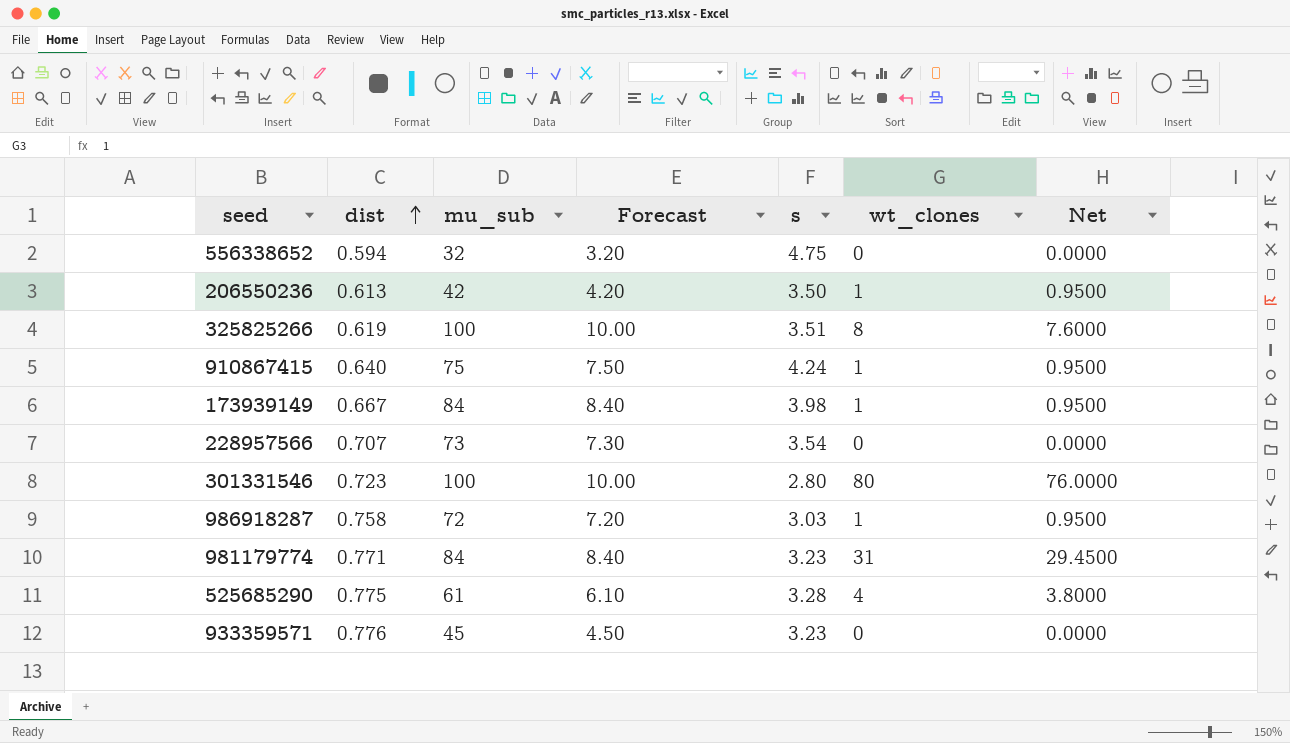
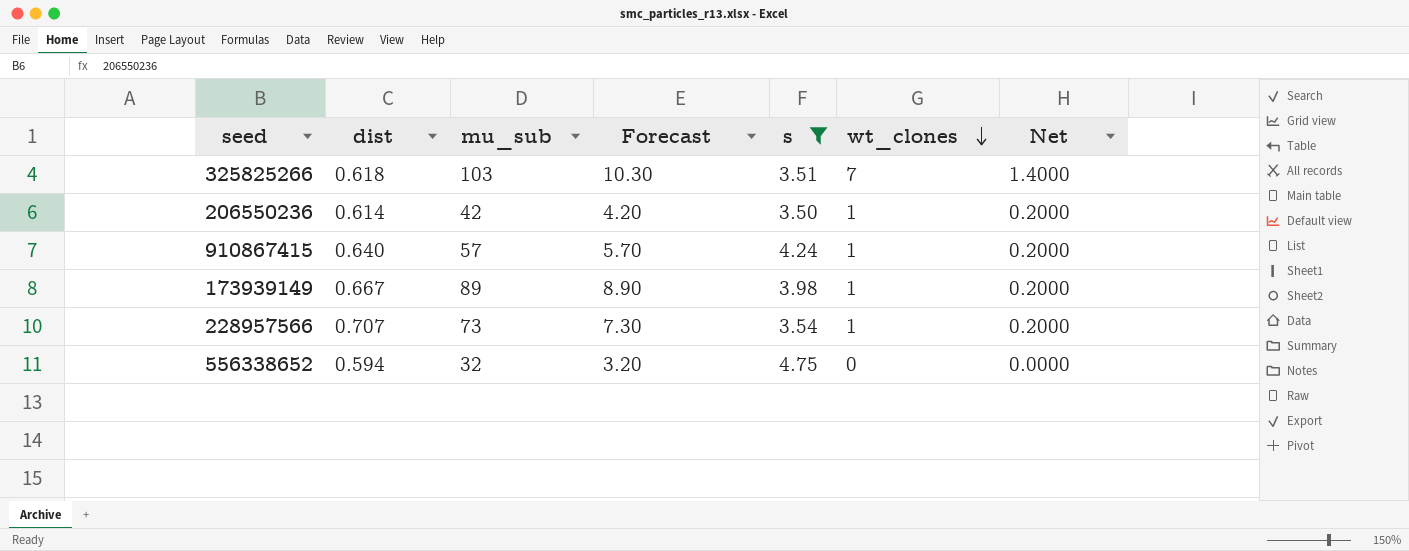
filter: none -> s >= 3.50
row order: dist ascending -> wt_clones descending
column Net | formula: [wt_clones] * 0.95 -> [wt_clones] * 0.2
325825266 | dist: 0.619 -> 0.618
325825266 | mu_sub: 100 -> 103
325825266 | Forecast: 10.00 -> 10.30
325825266 | wt_clones: 8 -> 7
206550236 | dist: 0.613 -> 0.614
910867415 | mu_sub: 75 -> 57
910867415 | Forecast: 7.50 -> 5.70
173939149 | mu_sub: 84 -> 89
173939149 | Forecast: 8.40 -> 8.90
228957566 | wt_clones: 0 -> 1

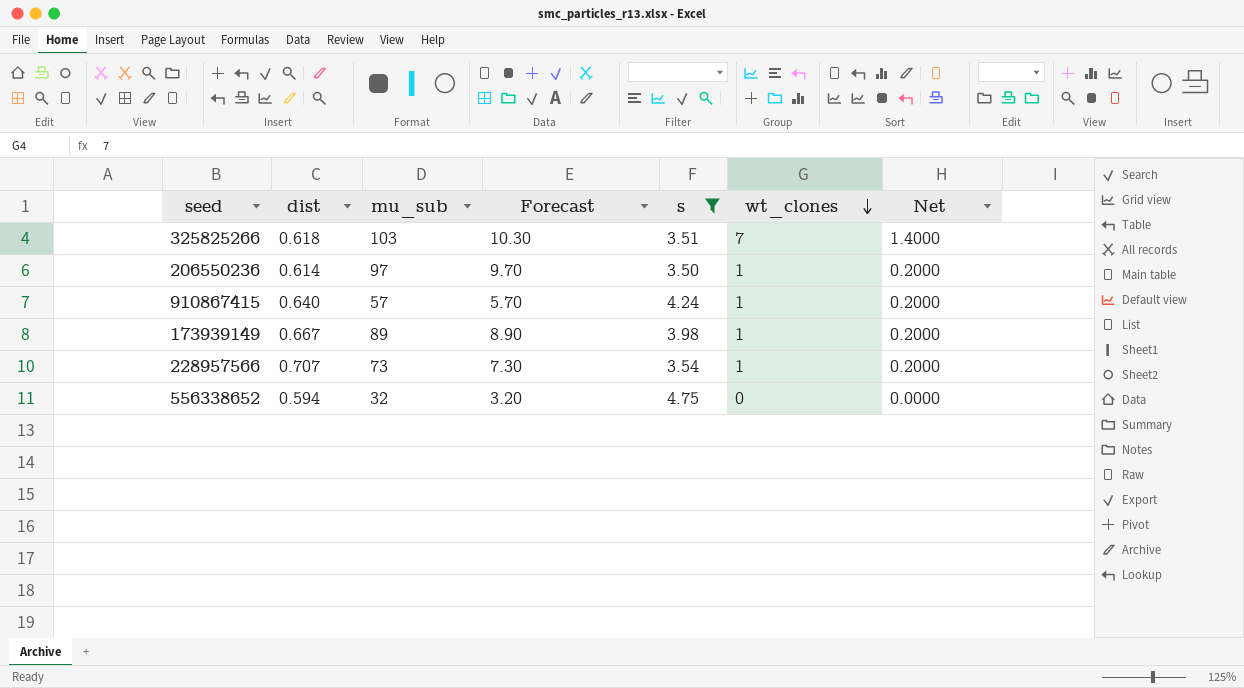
206550236 | mu_sub: 42 -> 97
206550236 | Forecast: 4.20 -> 9.70

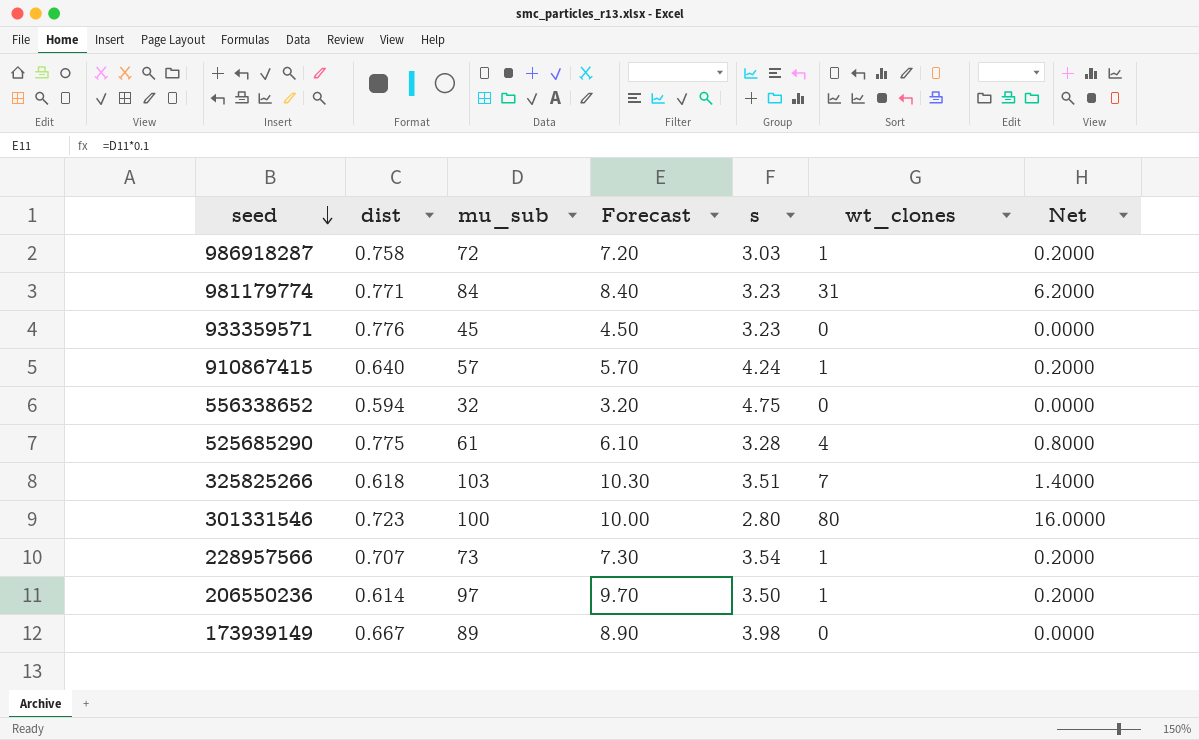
filter: s >= 3.50 -> none
row order: wt_clones descending -> seed descending
173939149 | wt_clones: 1 -> 0
173939149 | Net: 0.2000 -> 0.0000

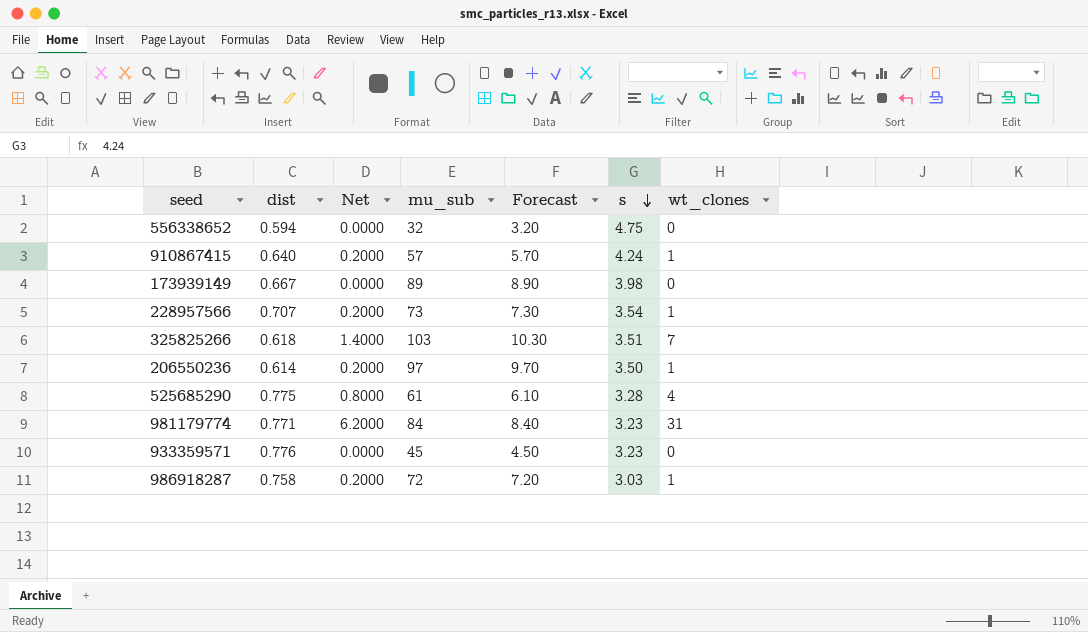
row order: seed descending -> s descending
column Net | position: 7 -> 3
row 301331546: 0.723 | 100 | 10.00 | 2.80 | 80 | 16.0000 -> none

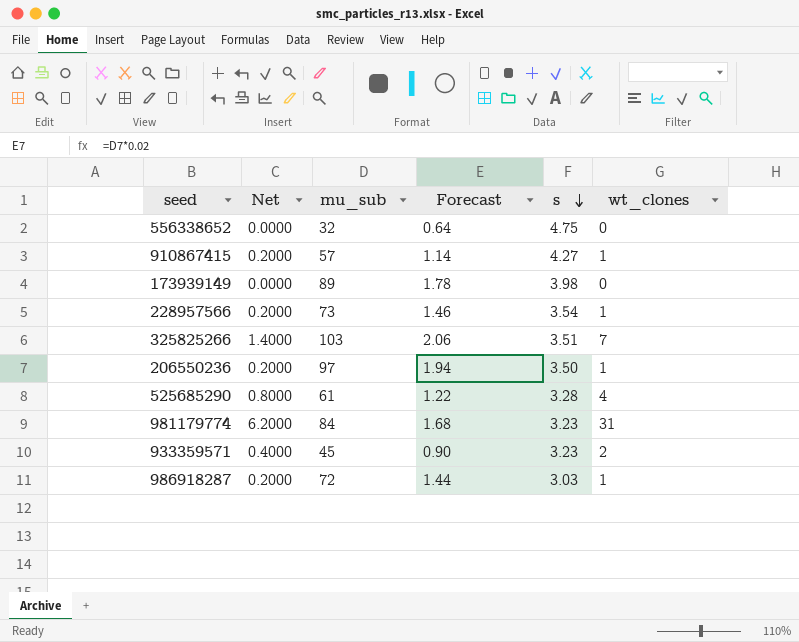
column dist | position: 2 -> none
column Forecast | formula: [mu_sub] * 0.1 -> [mu_sub] * 0.02
910867415 | s: 4.24 -> 4.27
933359571 | Net: 0.0000 -> 0.4000
933359571 | wt_clones: 0 -> 2

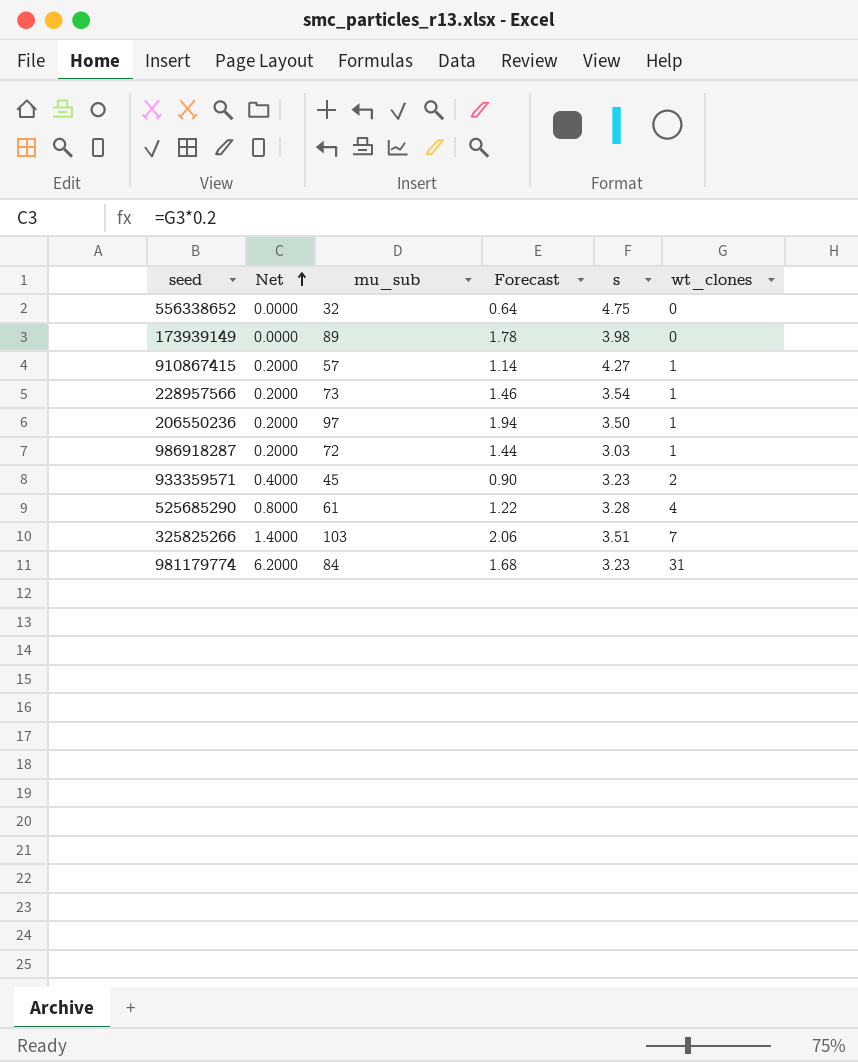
row order: s descending -> Net ascending

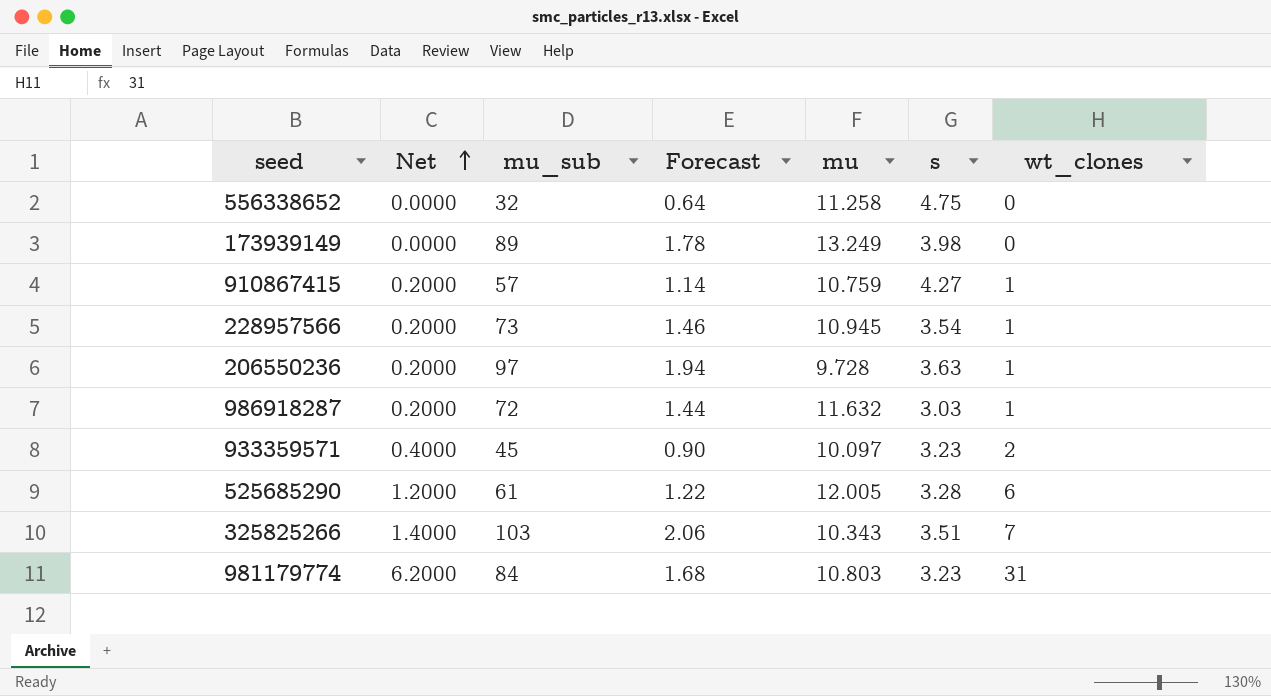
column mu | position: none -> 5
206550236 | s: 3.50 -> 3.63
525685290 | Net: 0.8000 -> 1.2000
525685290 | wt_clones: 4 -> 6

